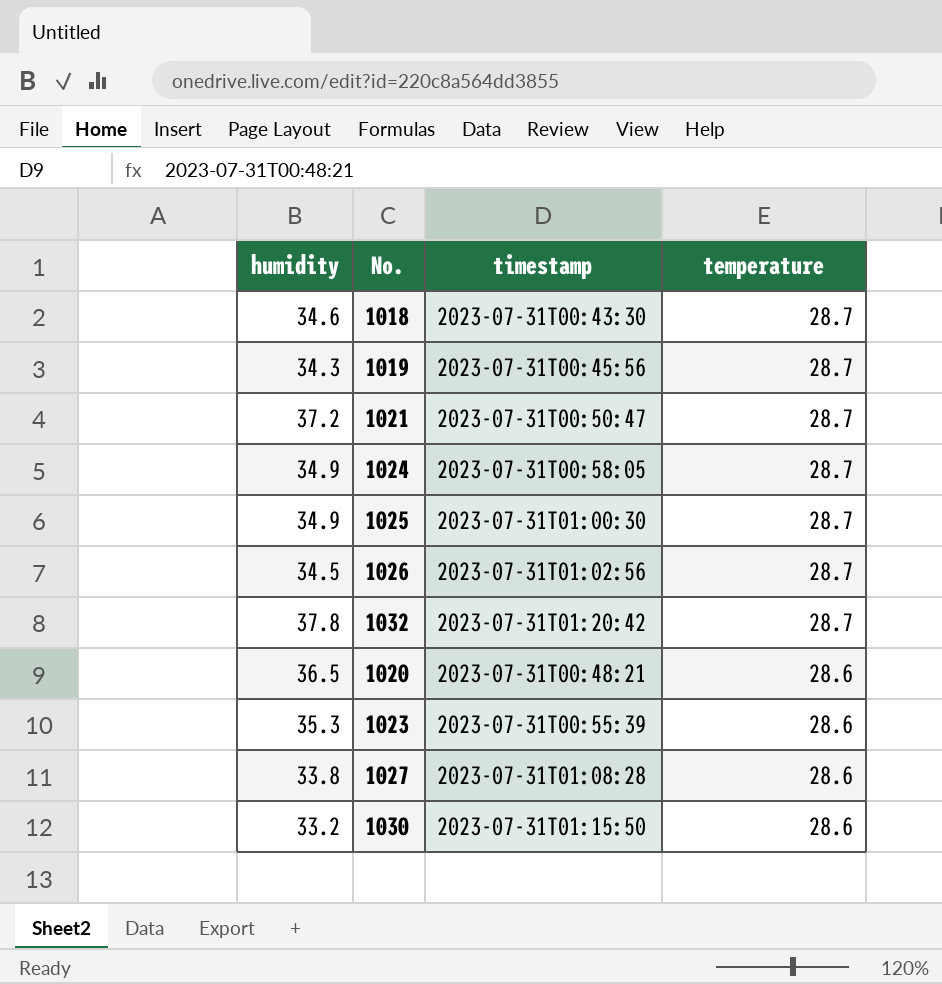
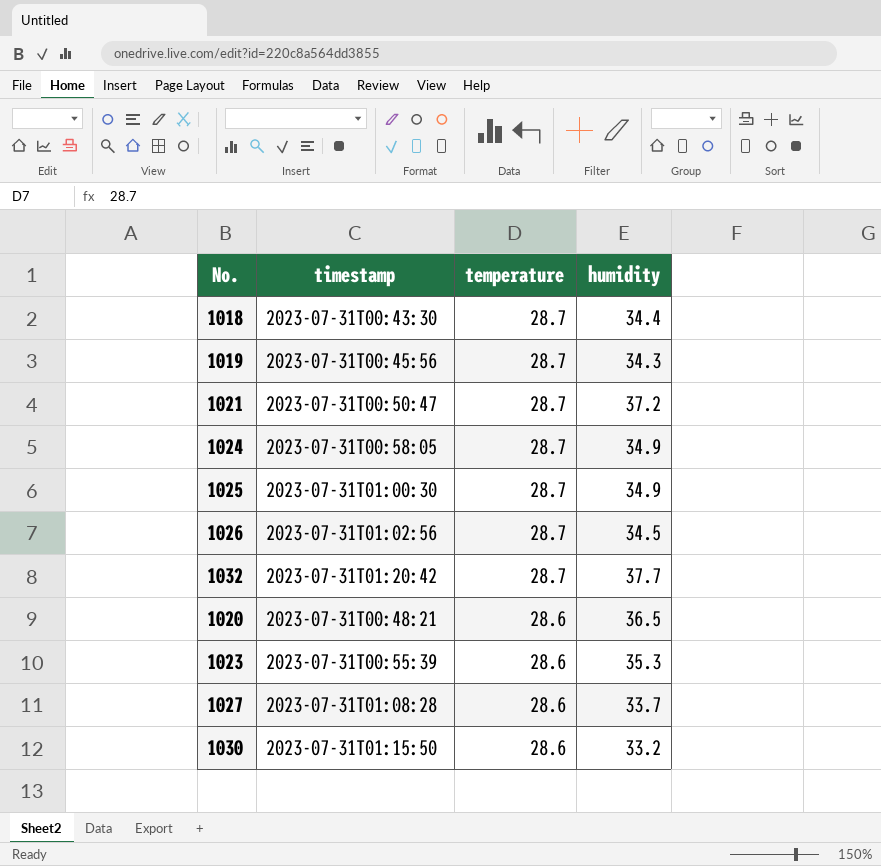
column humidity | position: 1 -> 4
1018 | humidity: 34.6 -> 34.4
1032 | humidity: 37.8 -> 37.7
1027 | humidity: 33.8 -> 33.7

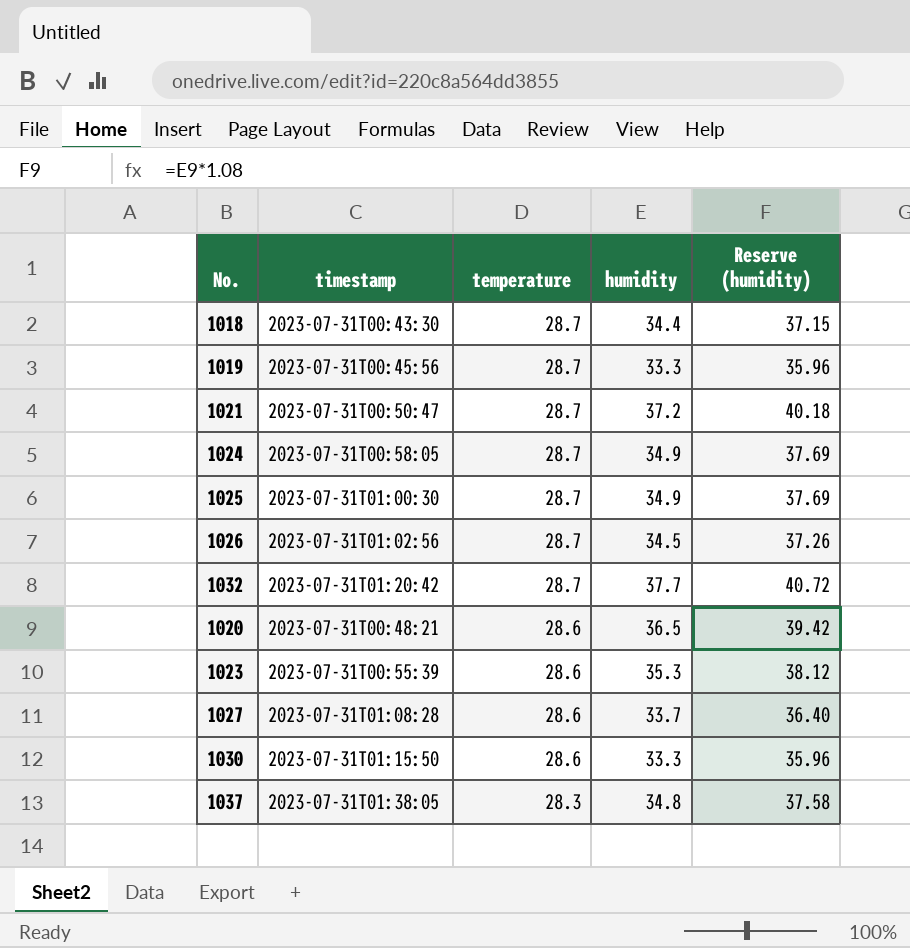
column Reserve (humidity) | formula: none -> [humidity] * 1.08
1019 | humidity: 34.3 -> 33.3
1030 | humidity: 33.2 -> 33.3
row 1037: none -> 2023-07-31T01:38:05 | 28.3 | 34.8 | 37.58

